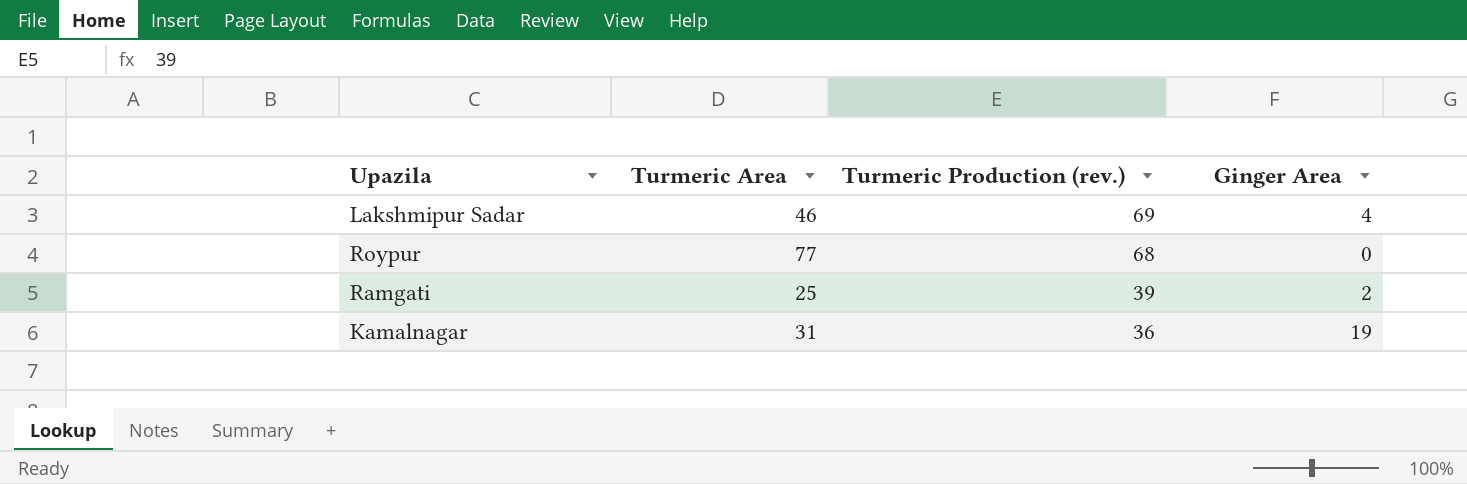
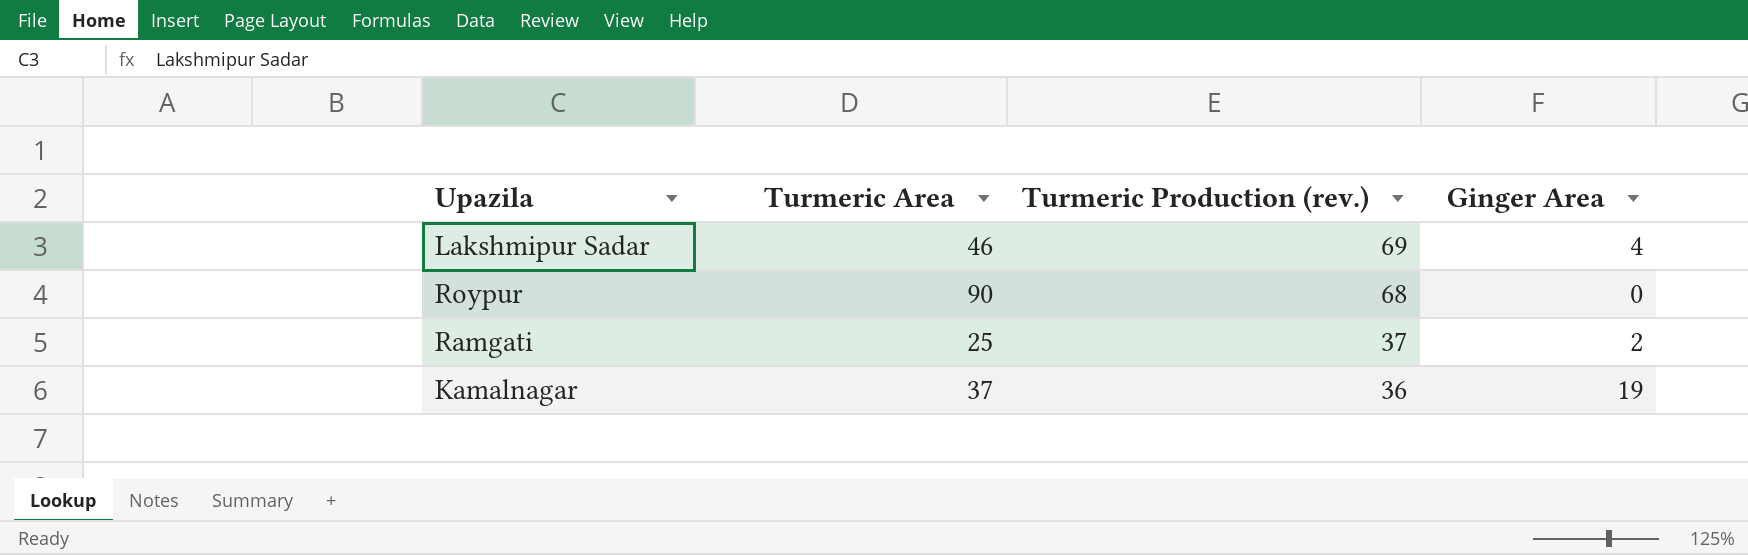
Roypur | Turmeric Area: 77 -> 90
Ramgati | Turmeric Production (rev.): 39 -> 37
Kamalnagar | Turmeric Area: 31 -> 37

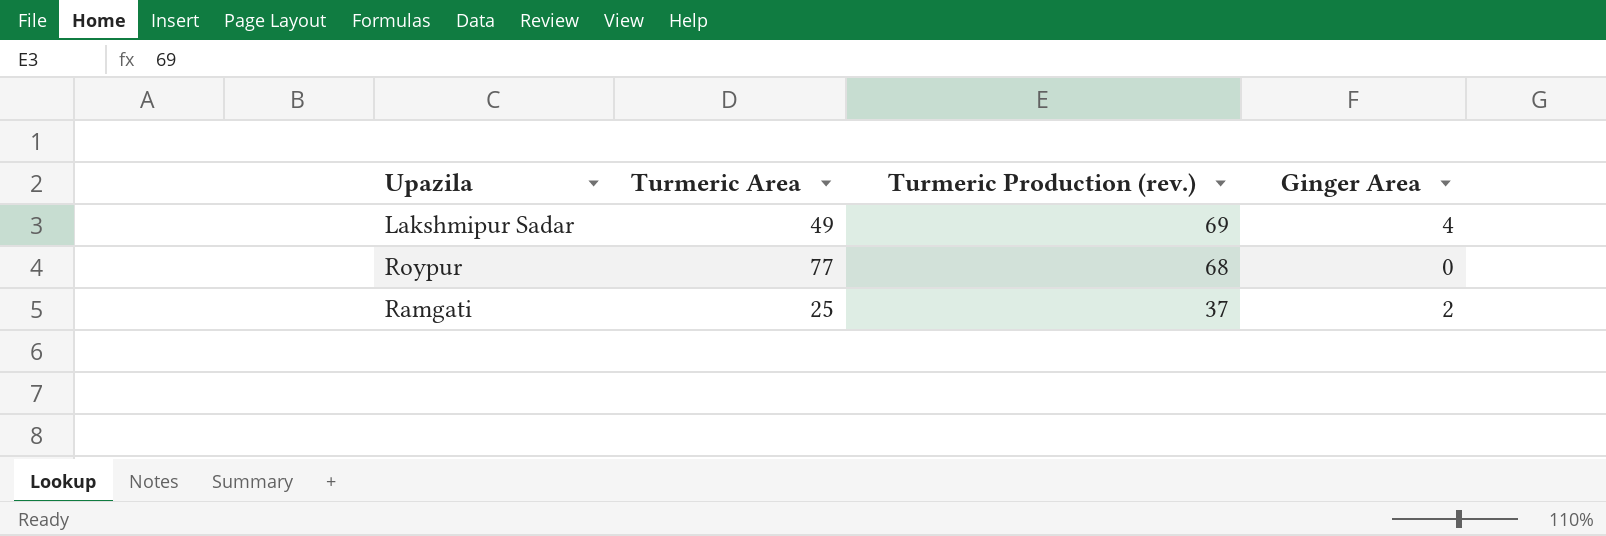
row Kamalnagar: 37 | 36 | 19 -> none
Lakshmipur Sadar | Turmeric Area: 46 -> 49
Roypur | Turmeric Area: 90 -> 77

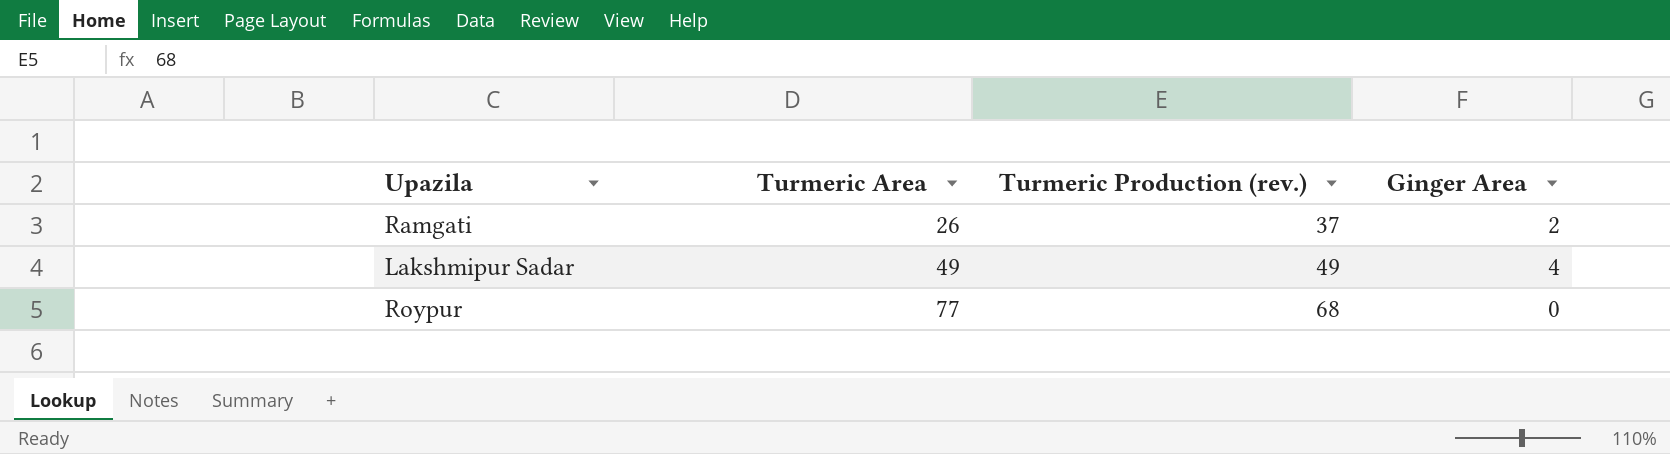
row order: Turmeric Production (rev.) descending -> Turmeric Area ascending
Ramgati | Turmeric Area: 25 -> 26
Lakshmipur Sadar | Turmeric Production (rev.): 69 -> 49

